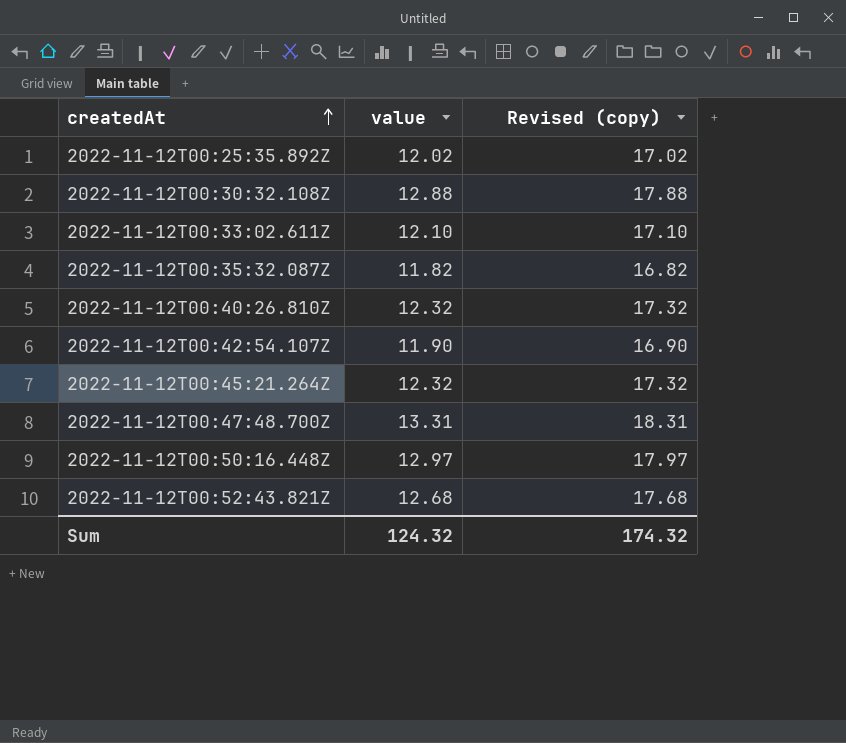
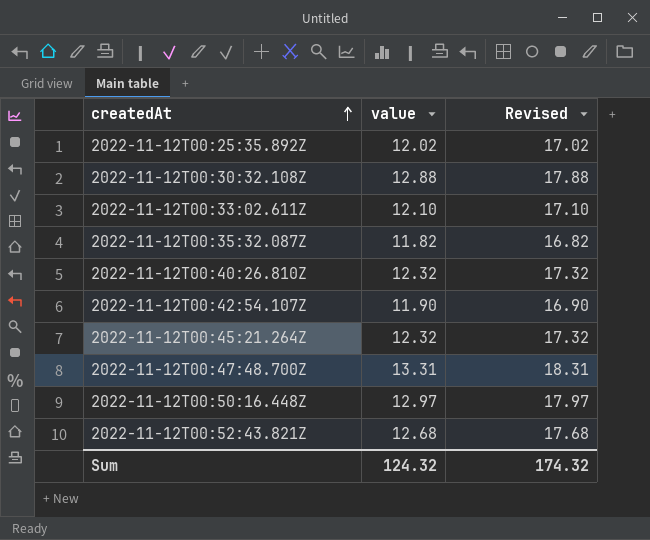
column name: Revised (copy) -> Revised

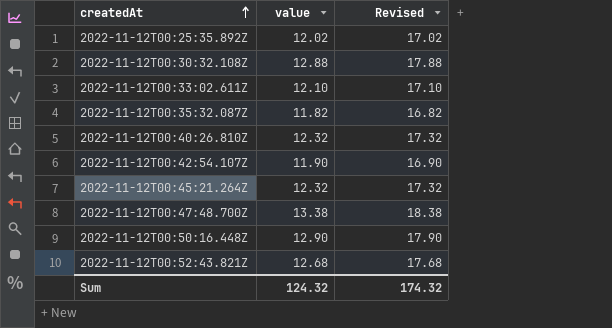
2022-11-12T00:47:48.700Z | value: 13.31 -> 13.38
2022-11-12T00:47:48.700Z | Revised: 18.31 -> 18.38
2022-11-12T00:50:16.448Z | value: 12.97 -> 12.90
2022-11-12T00:50:16.448Z | Revised: 17.97 -> 17.90

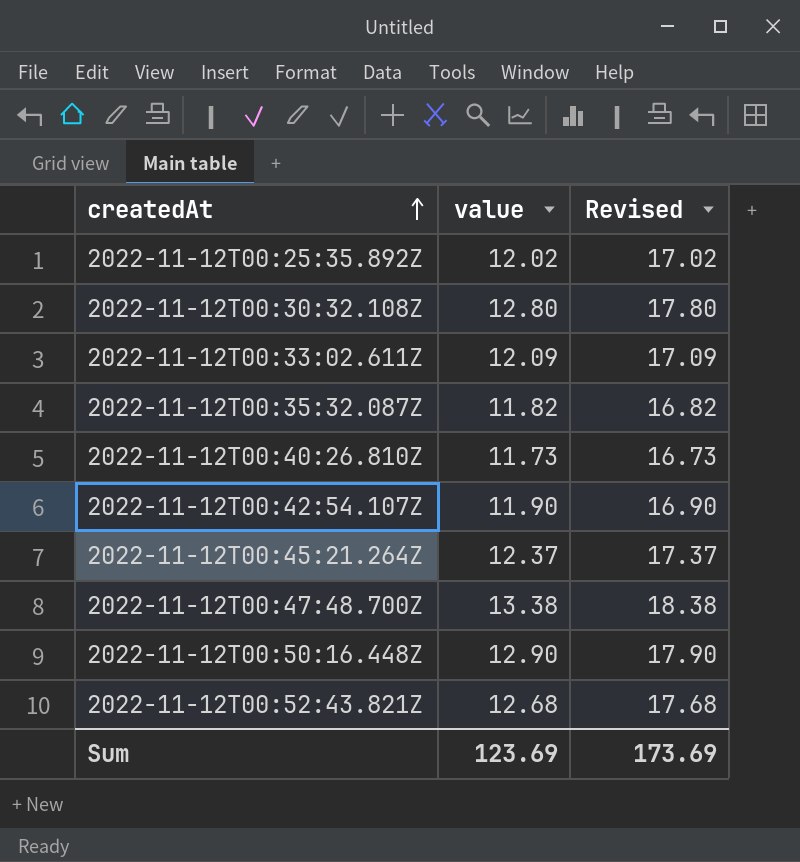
2022-11-12T00:30:32.108Z | value: 12.88 -> 12.80
2022-11-12T00:30:32.108Z | Revised: 17.88 -> 17.80
2022-11-12T00:33:02.611Z | value: 12.10 -> 12.09
2022-11-12T00:33:02.611Z | Revised: 17.10 -> 17.09
2022-11-12T00:40:26.810Z | value: 12.32 -> 11.73
2022-11-12T00:40:26.810Z | Revised: 17.32 -> 16.73
2022-11-12T00:45:21.264Z | value: 12.32 -> 12.37
2022-11-12T00:45:21.264Z | Revised: 17.32 -> 17.37
Sum | value: 124.32 -> 123.69
Sum | Revised: 174.32 -> 173.69

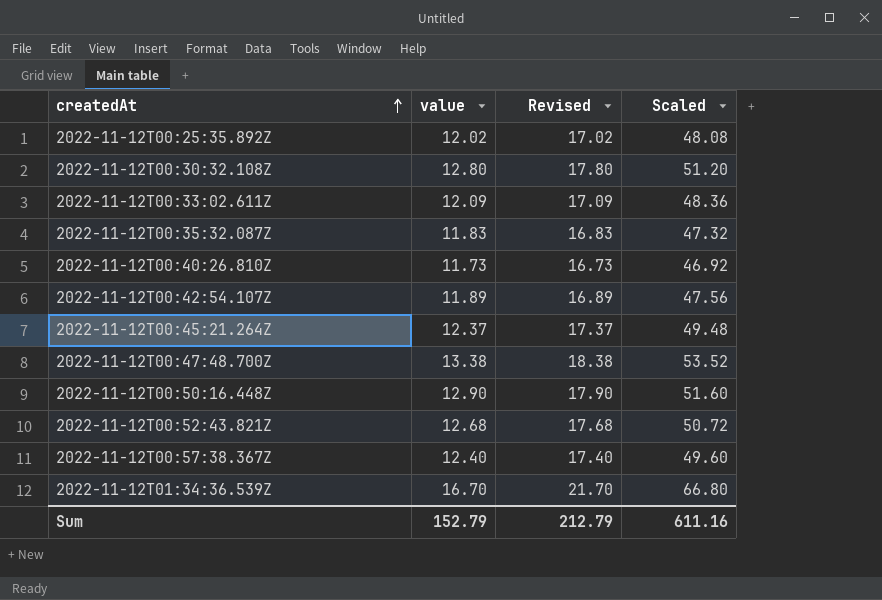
column Scaled | formula: none -> [value] * 4
2022-11-12T00:35:32.087Z | value: 11.82 -> 11.83
2022-11-12T00:35:32.087Z | Revised: 16.82 -> 16.83
2022-11-12T00:42:54.107Z | value: 11.90 -> 11.89
2022-11-12T00:42:54.107Z | Revised: 16.90 -> 16.89
row 2022-11-12T00:57:38.367Z: none -> 12.40 | 17.40 | 49.60
row 2022-11-12T01:34:36.539Z: none -> 16.70 | 21.70 | 66.80
Sum | value: 123.69 -> 152.79
Sum | Revised: 173.69 -> 212.79

